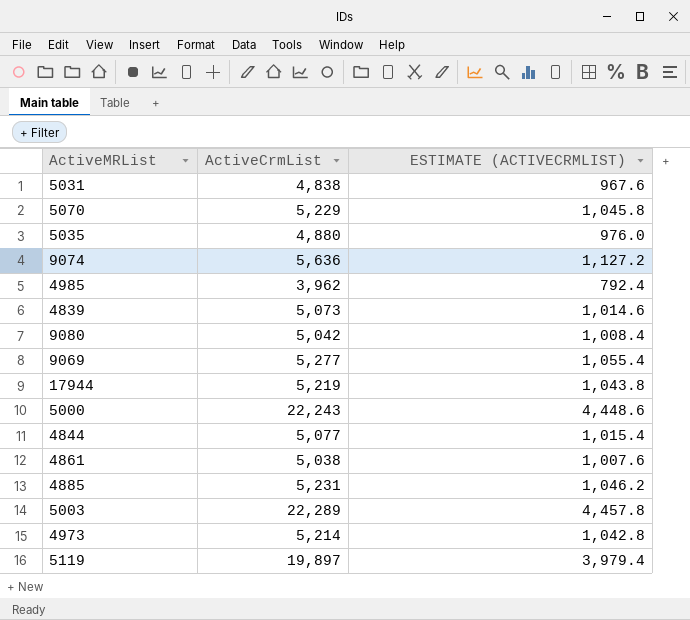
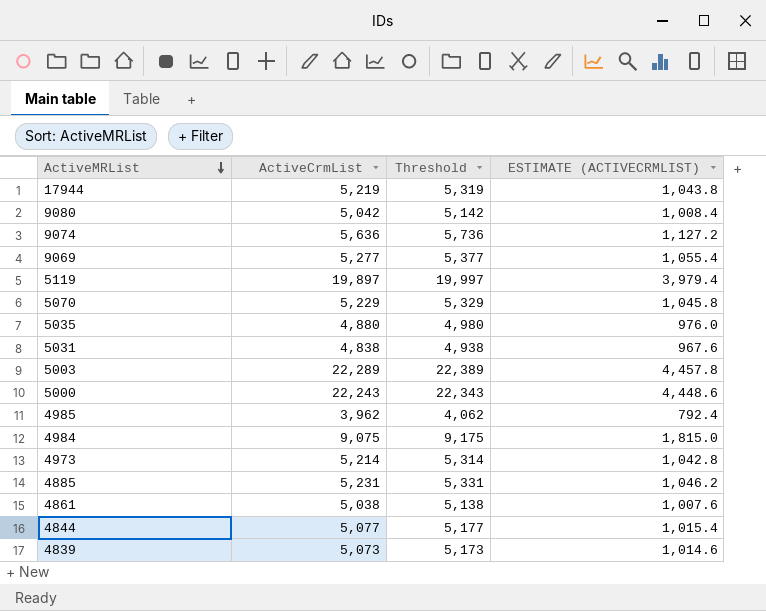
row order: none -> ActiveMRList descending
column Threshold | formula: none -> [ActiveCrmList] + 100
row 4984: none -> 9,075 | 9,175 | 1,815.0

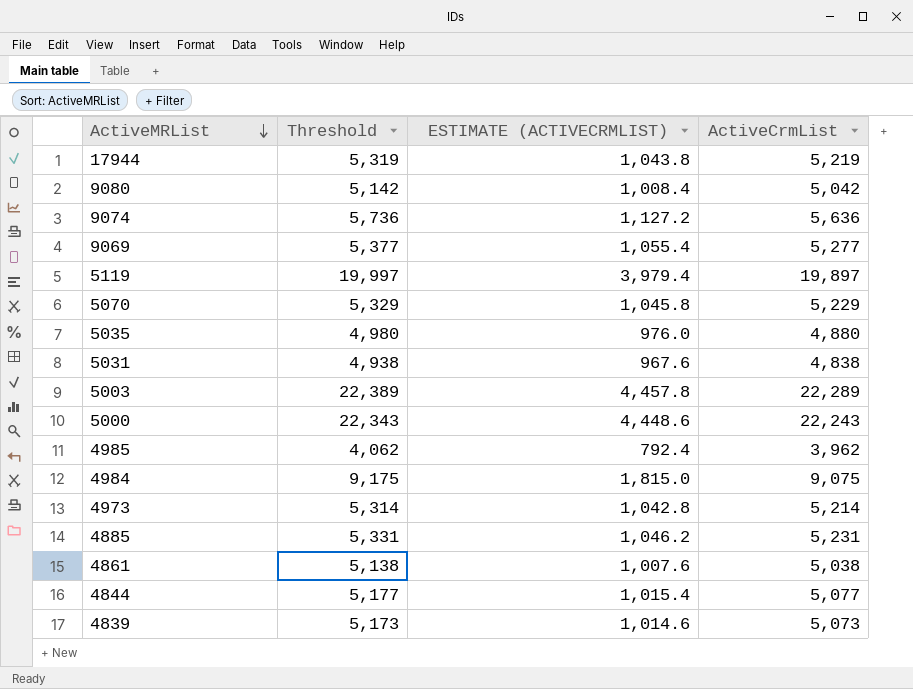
column ActiveCrmList | position: 2 -> 4

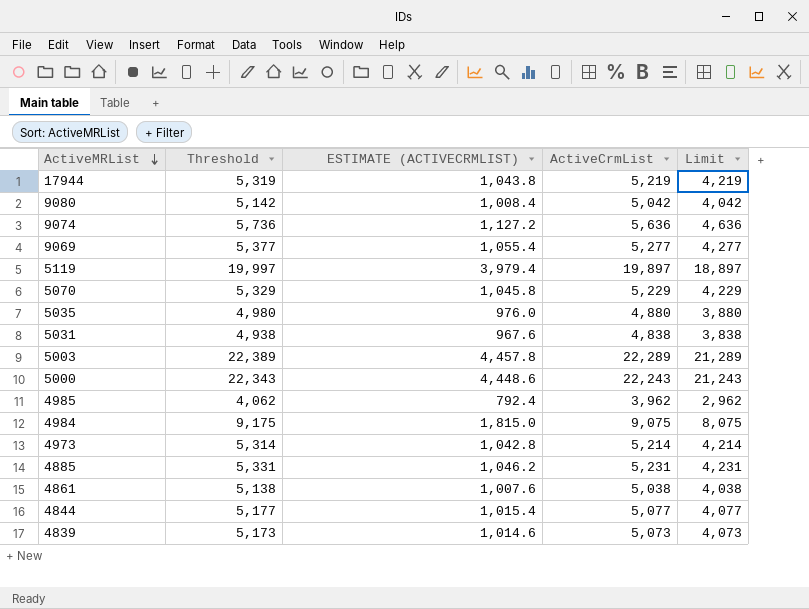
column Limit | formula: none -> [ActiveCrmList] - 1000

